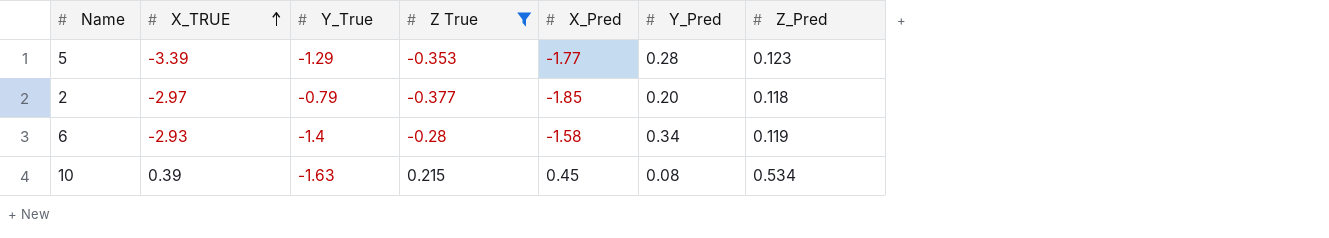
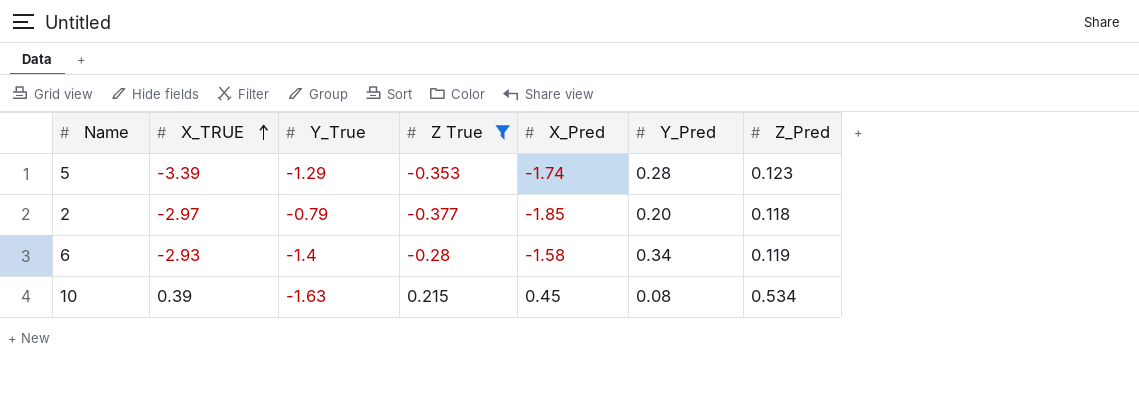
5 | X_Pred: -1.77 -> -1.74

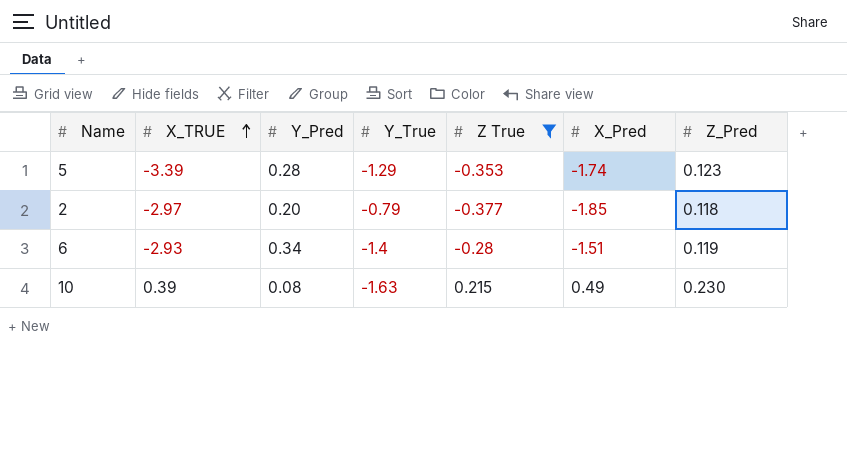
column Y_Pred | position: 6 -> 3
6 | X_Pred: -1.58 -> -1.51
10 | X_Pred: 0.45 -> 0.49
10 | Z_Pred: 0.534 -> 0.230

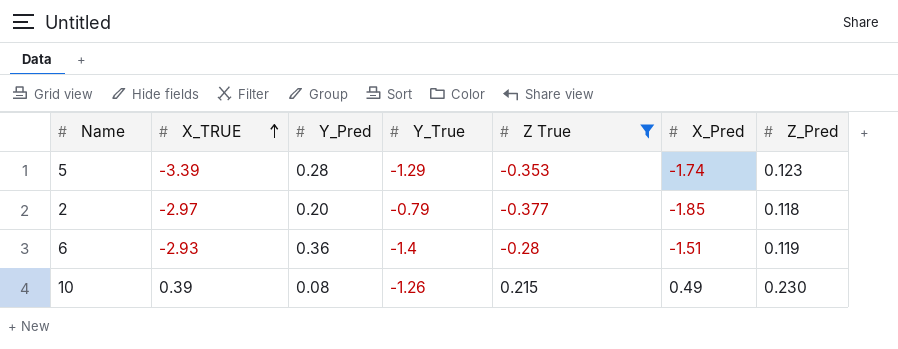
6 | Y_Pred: 0.34 -> 0.36
10 | Y_True: -1.63 -> -1.26

